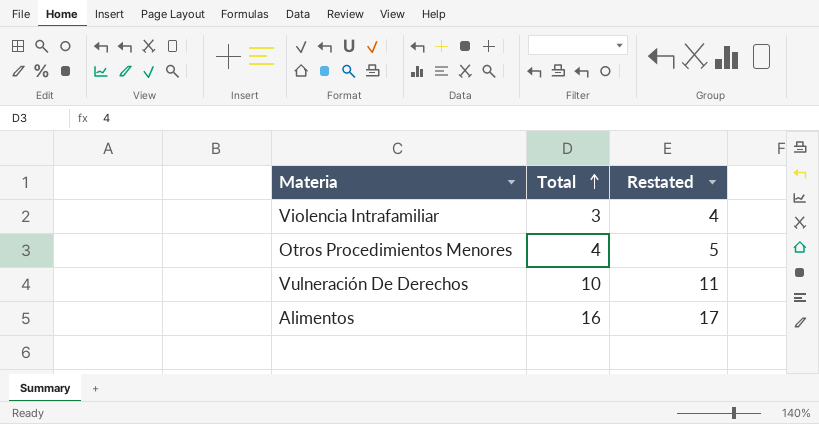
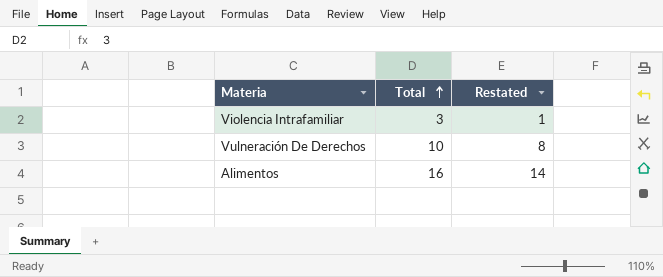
column Restated | formula: [Total] + 1 -> [Total] - 2
row Otros Procedimientos Menores: 4 | 5 -> none

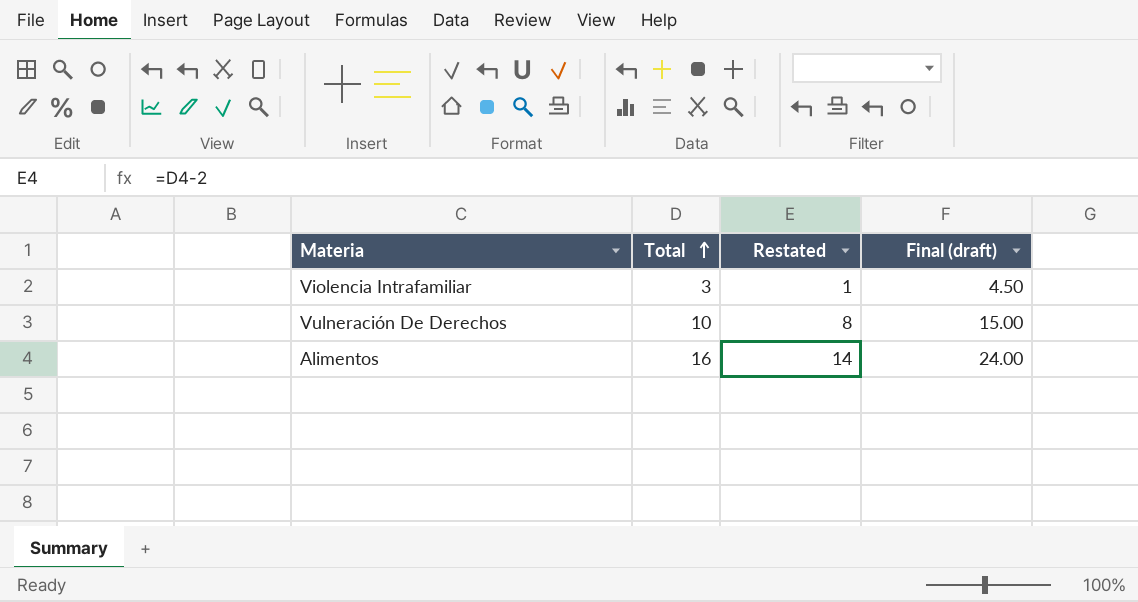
column Final (draft) | formula: none -> [Total] * 1.5

